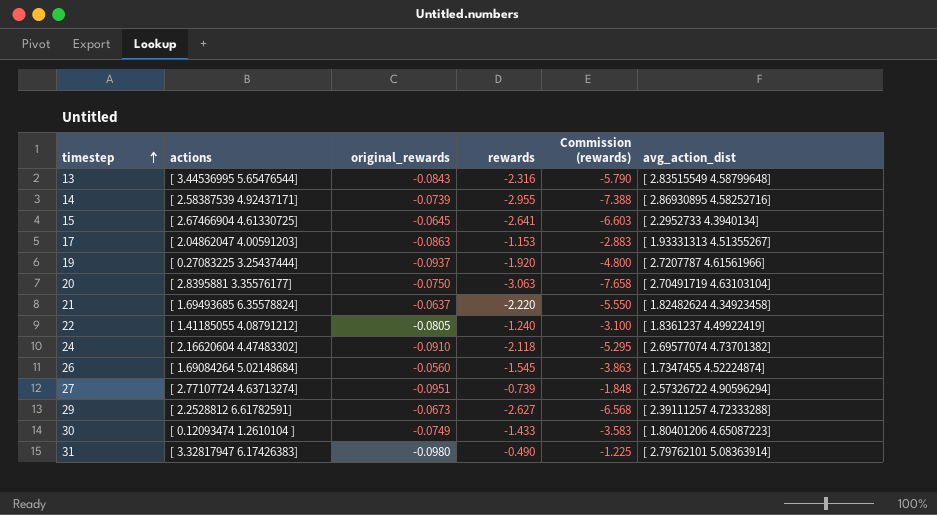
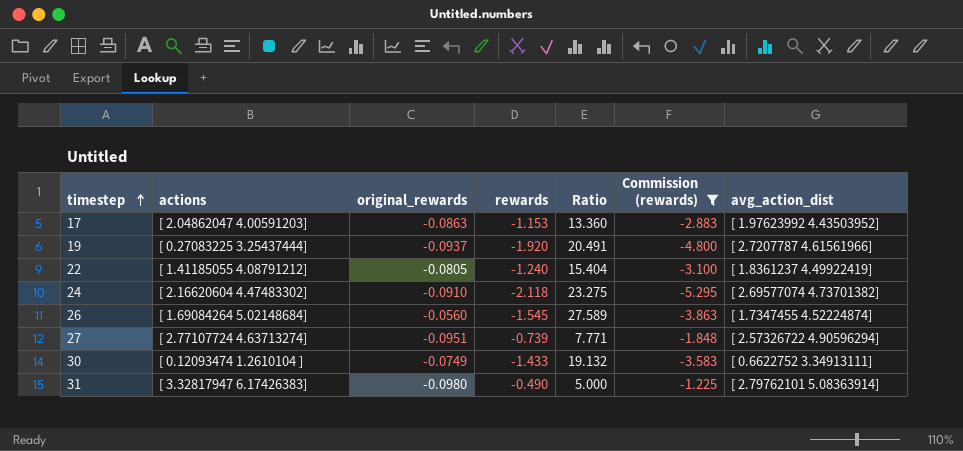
filter: none -> Commission (rewards) >= -5.295
column Ratio | formula: none -> [rewards] / [original_rewards]
17 | avg_action_dist: [ 1.93331313 4.51355267] -> [ 1.97623992 4.43503952]
30 | avg_action_dist: [ 1.80401206 4.65087223] -> [ 0.6622752 3.34913111]

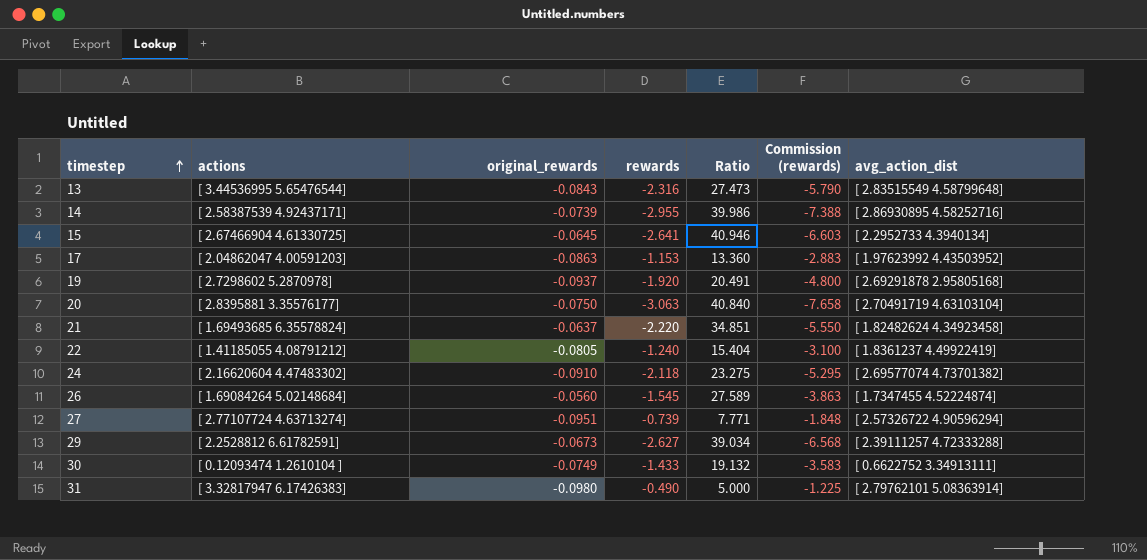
filter: Commission (rewards) >= -5.295 -> none
19 | actions: [ 0.27083225 3.25437444] -> [ 2.7298602 5.2870978]
19 | avg_action_dist: [ 2.7207787 4.61561966] -> [ 2.69291878 2.95805168]

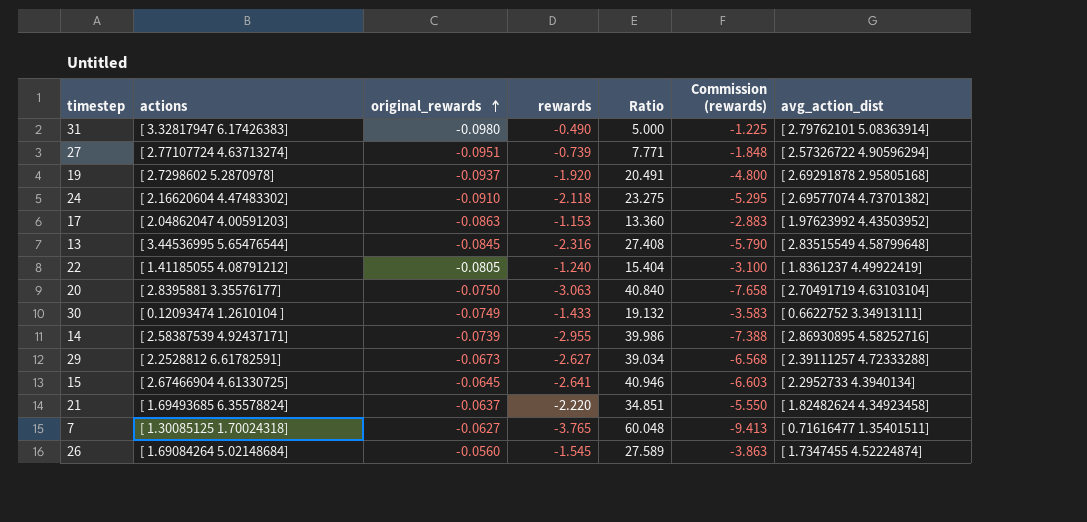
row order: timestep ascending -> original_rewards ascending
13 | original_rewards: -0.0843 -> -0.0845
13 | Ratio: 27.473 -> 27.408
row 7: none -> [ 1.30085125 1.70024318] | -0.0627 | -3.765 | 60.048 | -9.413 | [ 0.71616477 1.35401511]

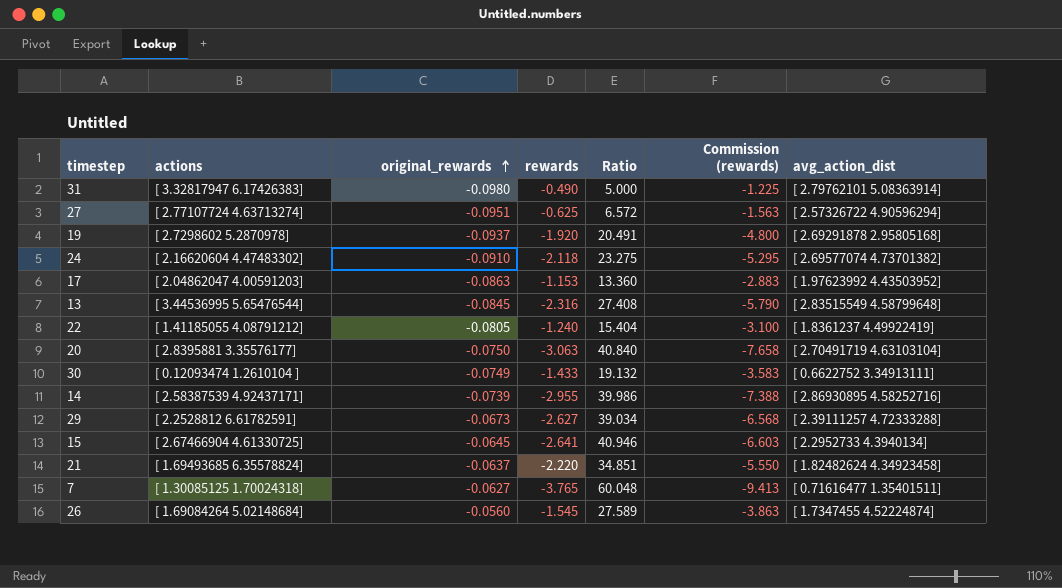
27 | rewards: -0.739 -> -0.625
27 | Ratio: 7.771 -> 6.572
27 | Commission (rewards): -1.848 -> -1.563

